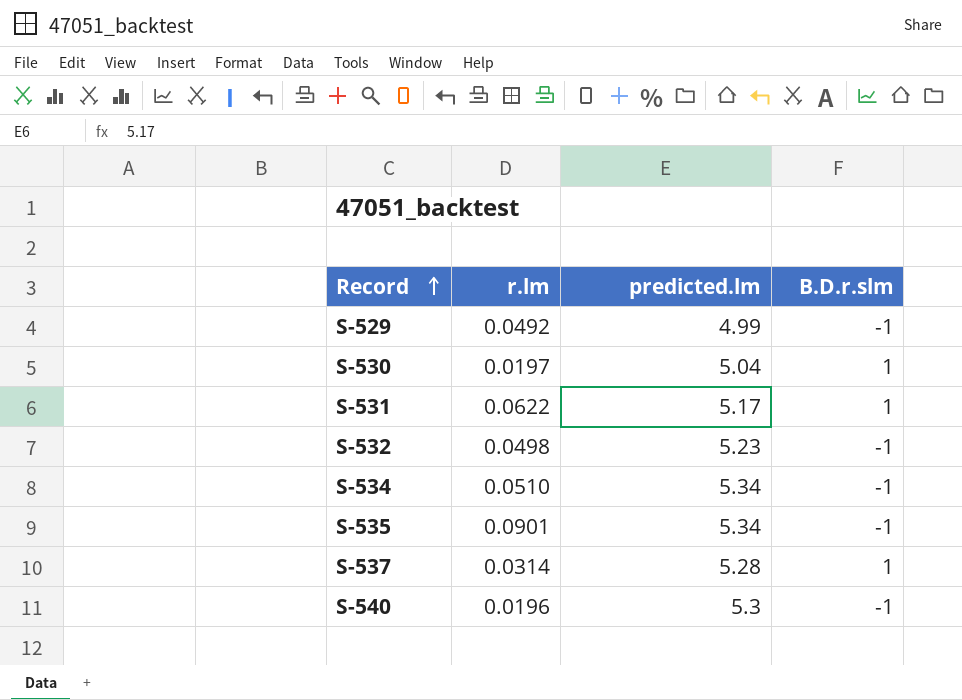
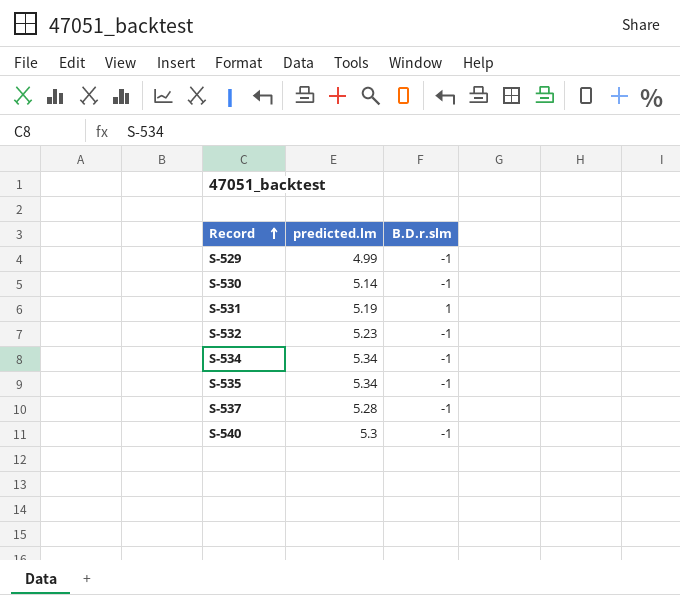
column r.lm | position: 2 -> none
S-530 | predicted.lm: 5.04 -> 5.14
S-530 | B.D.r.slm: 1 -> -1
S-531 | predicted.lm: 5.17 -> 5.19
S-537 | B.D.r.slm: 1 -> -1

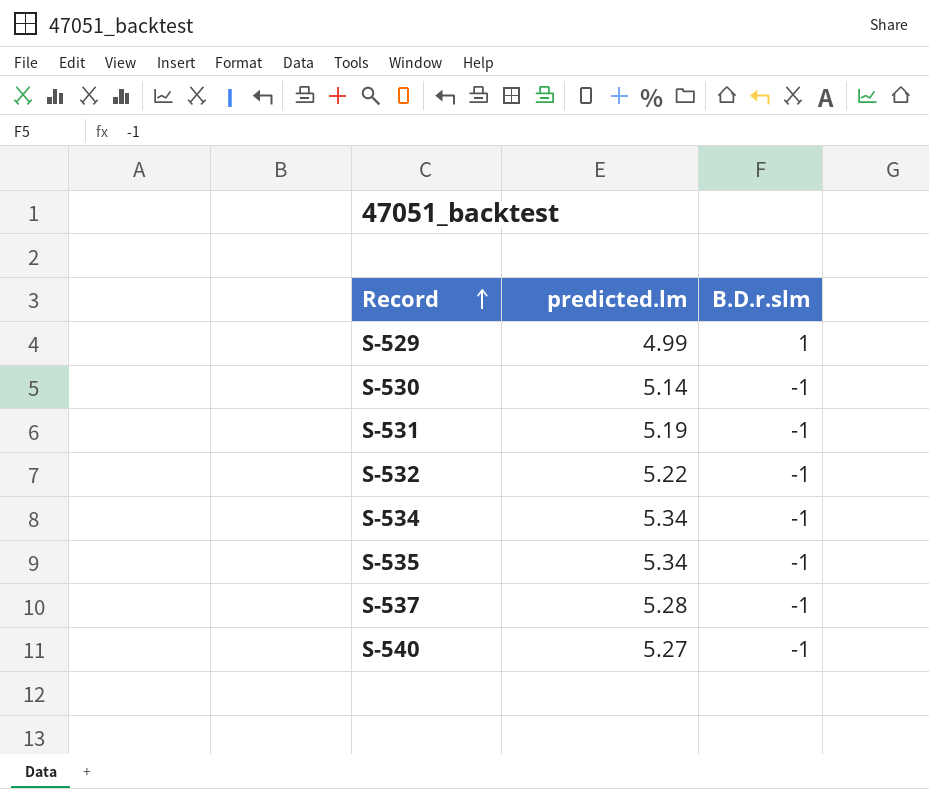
S-529 | B.D.r.slm: -1 -> 1
S-531 | B.D.r.slm: 1 -> -1
S-532 | predicted.lm: 5.23 -> 5.22
S-540 | predicted.lm: 5.3 -> 5.27

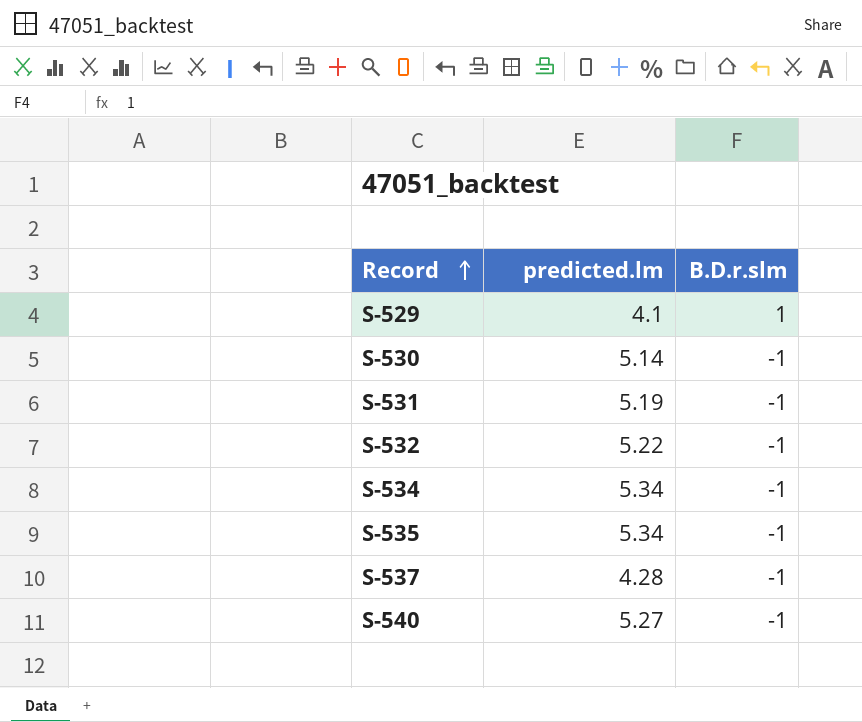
S-529 | predicted.lm: 4.99 -> 4.1
S-537 | predicted.lm: 5.28 -> 4.28

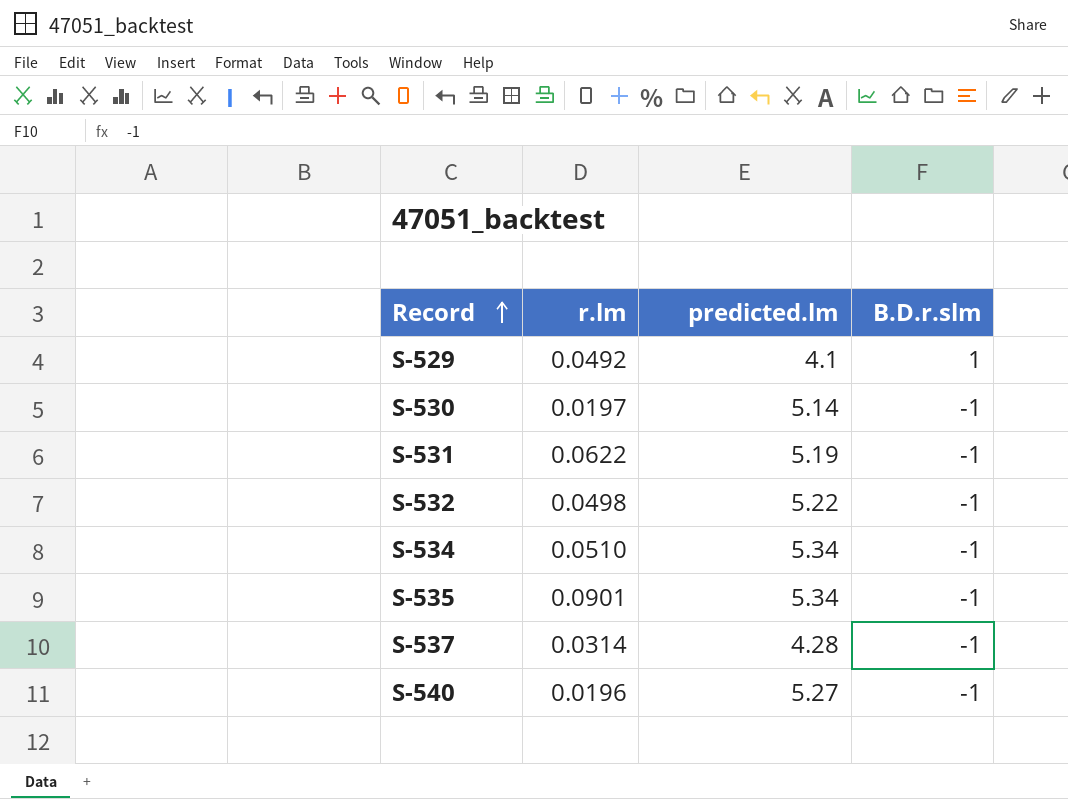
column r.lm | position: none -> 2

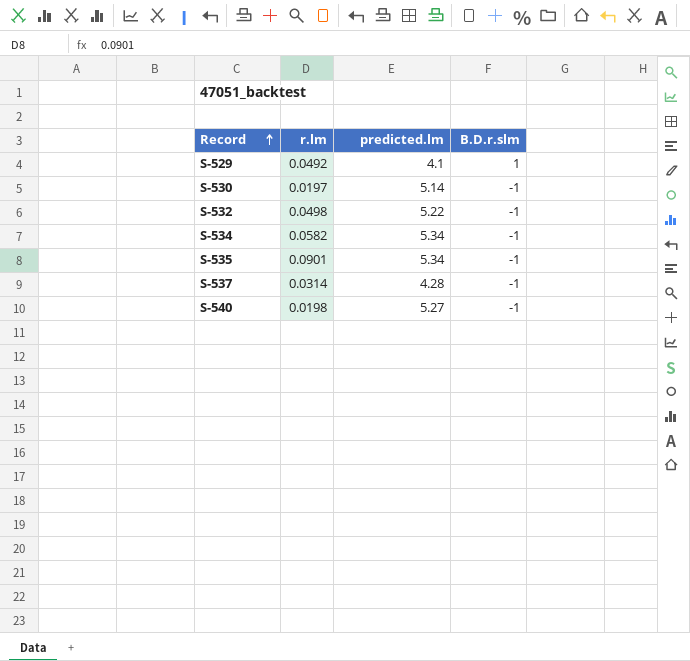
row S-531: 0.0622 | 5.19 | -1 -> none
S-534 | r.lm: 0.0510 -> 0.0582
S-540 | r.lm: 0.0196 -> 0.0198

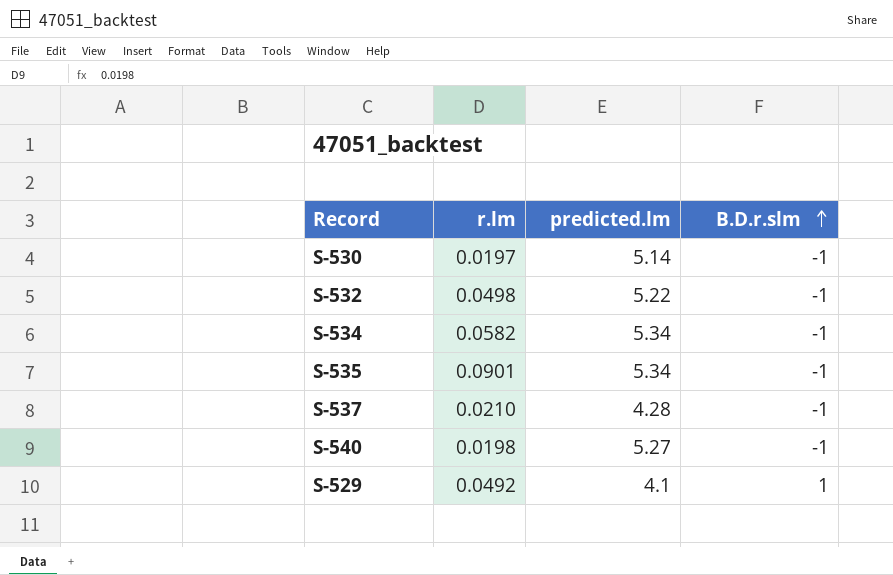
row order: Record ascending -> B.D.r.slm ascending
S-537 | r.lm: 0.0314 -> 0.0210

